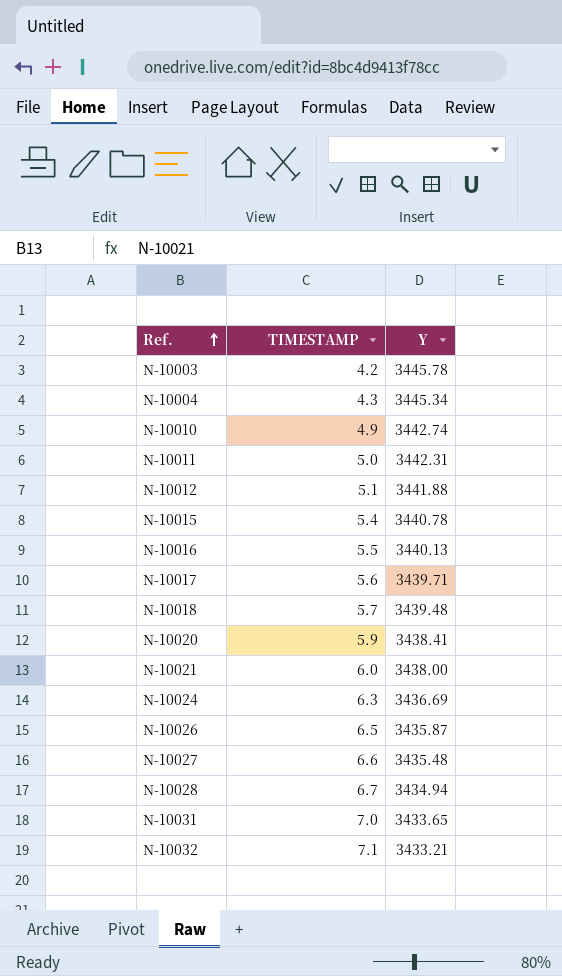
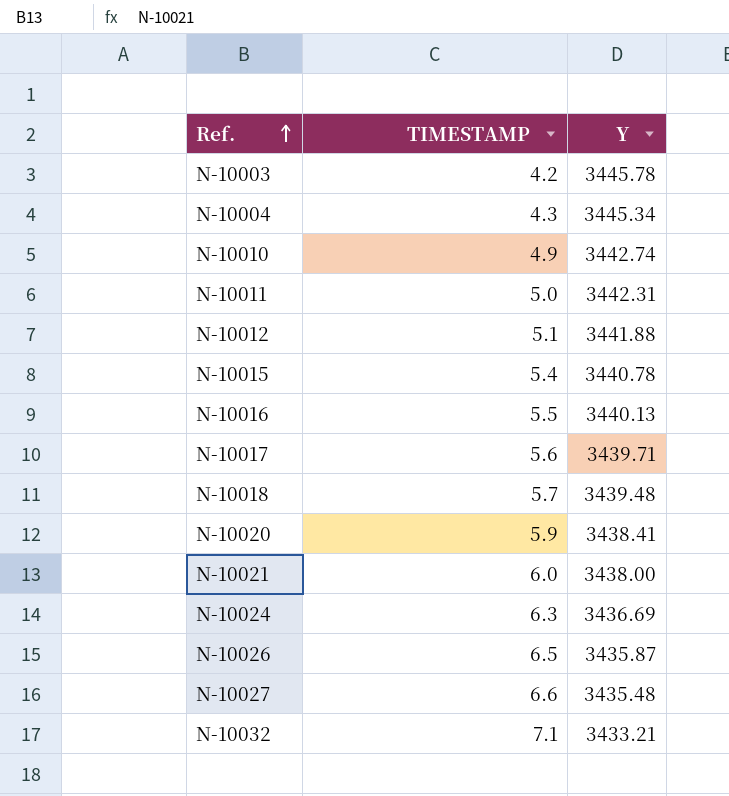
row N-10028: 6.7 | 3434.94 -> none
row N-10031: 7.0 | 3433.65 -> none

